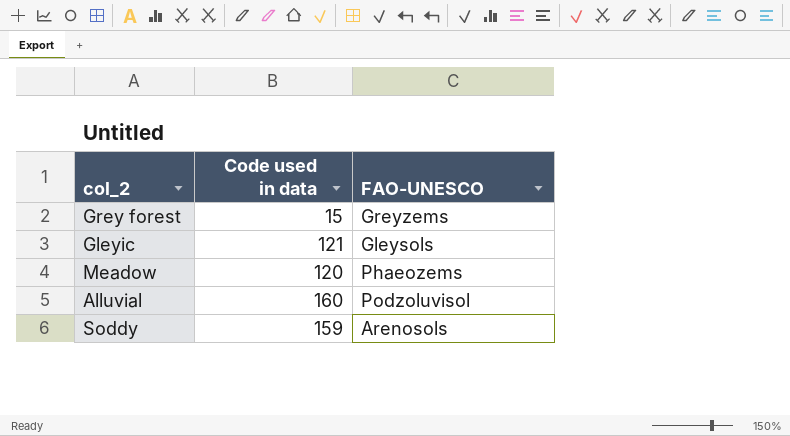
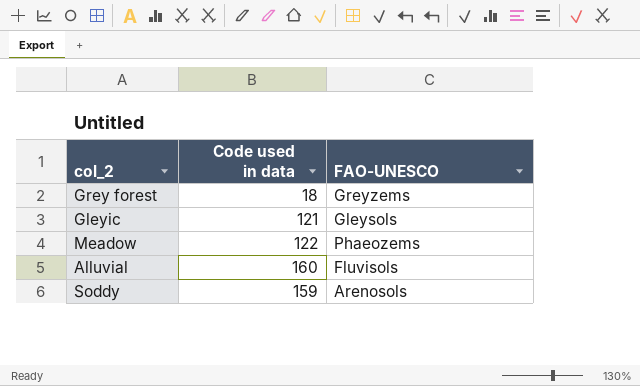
Grey forest | Code used in data: 15 -> 18
Meadow | Code used in data: 120 -> 122
Alluvial | FAO-UNESCO: Podzoluvisol -> Fluvisols

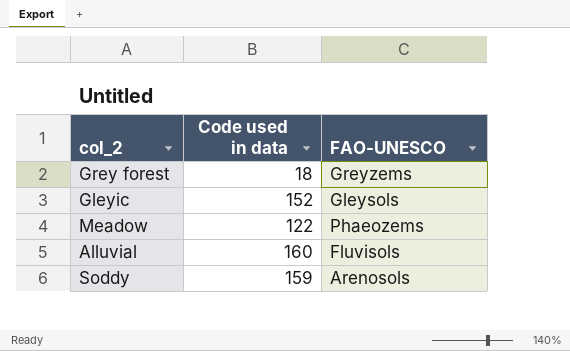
Gleyic | Code used in data: 121 -> 152

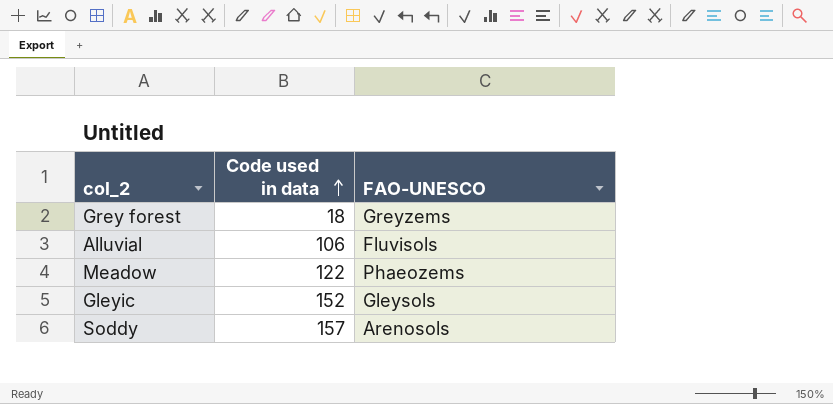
row order: none -> Code used in data ascending
Alluvial | Code used in data: 160 -> 106
Soddy | Code used in data: 159 -> 157

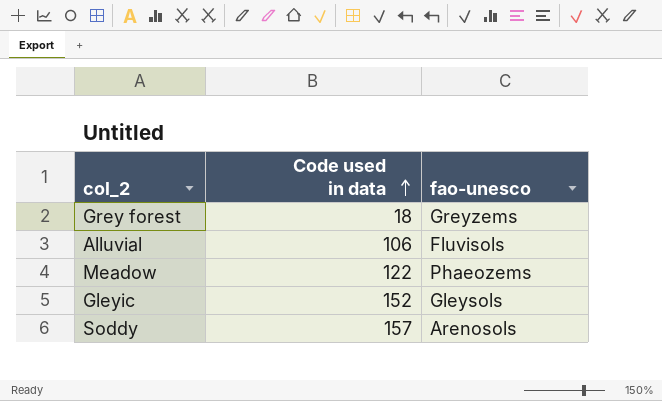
column name: FAO-UNESCO -> fao-unesco

